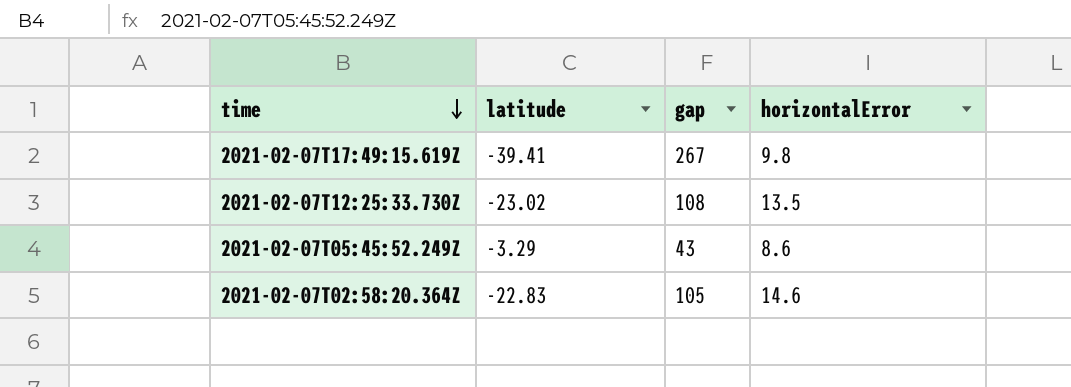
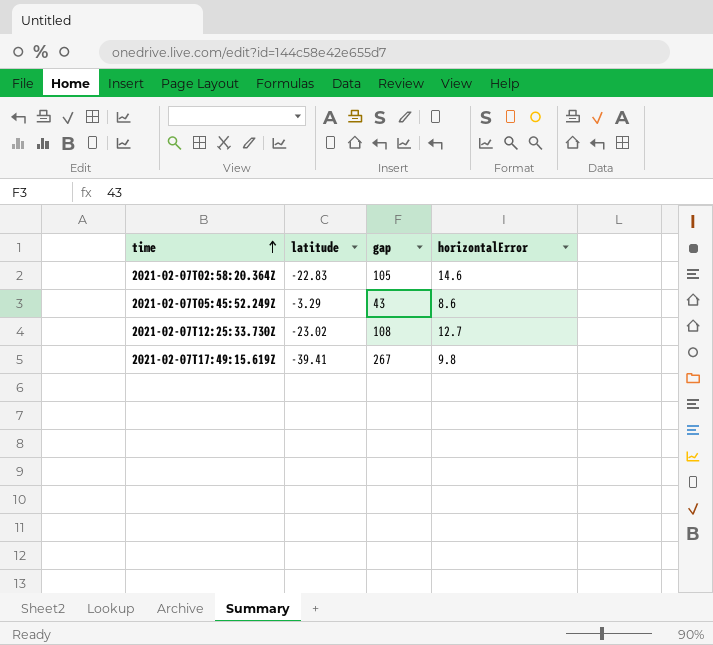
row order: time descending -> time ascending
2021-02-07T12:25:33.730Z | horizontalError: 13.5 -> 12.7

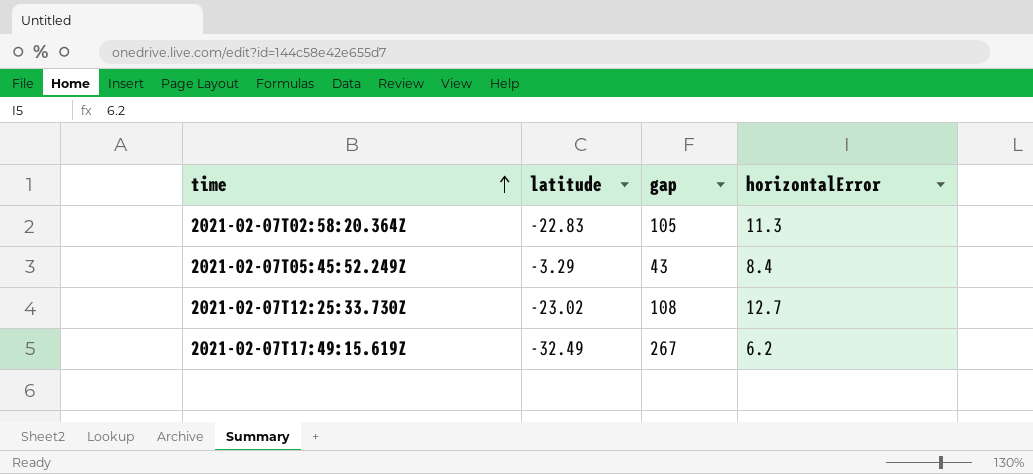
2021-02-07T02:58:20.364Z | horizontalError: 14.6 -> 11.3
2021-02-07T05:45:52.249Z | horizontalError: 8.6 -> 8.4
2021-02-07T17:49:15.619Z | latitude: -39.41 -> -32.49
2021-02-07T17:49:15.619Z | horizontalError: 9.8 -> 6.2

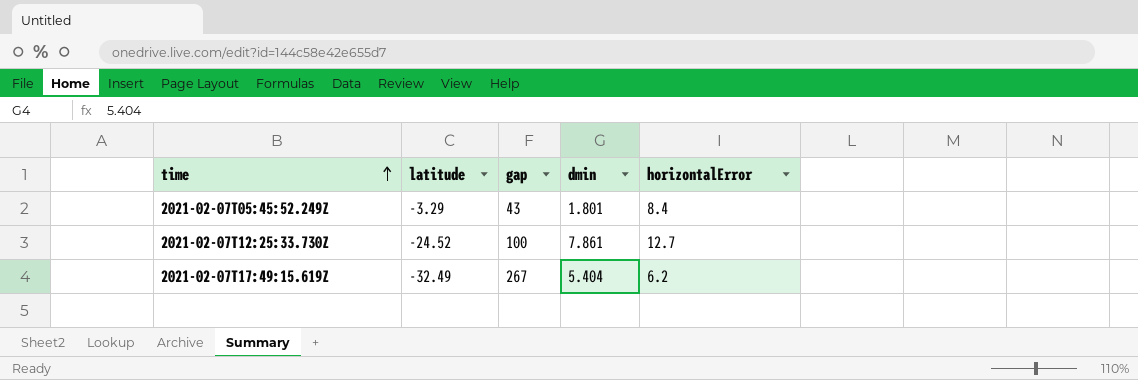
column dmin | position: none -> 4
row 2021-02-07T02:58:20.364Z: -22.83 | 105 | 11.3 -> none
2021-02-07T12:25:33.730Z | latitude: -23.02 -> -24.52
2021-02-07T12:25:33.730Z | gap: 108 -> 100

